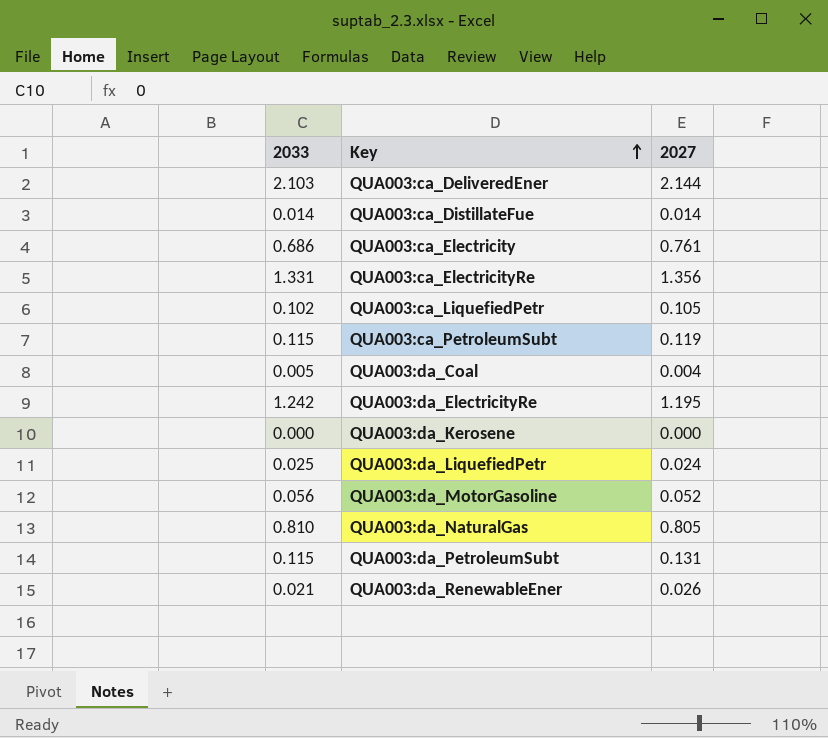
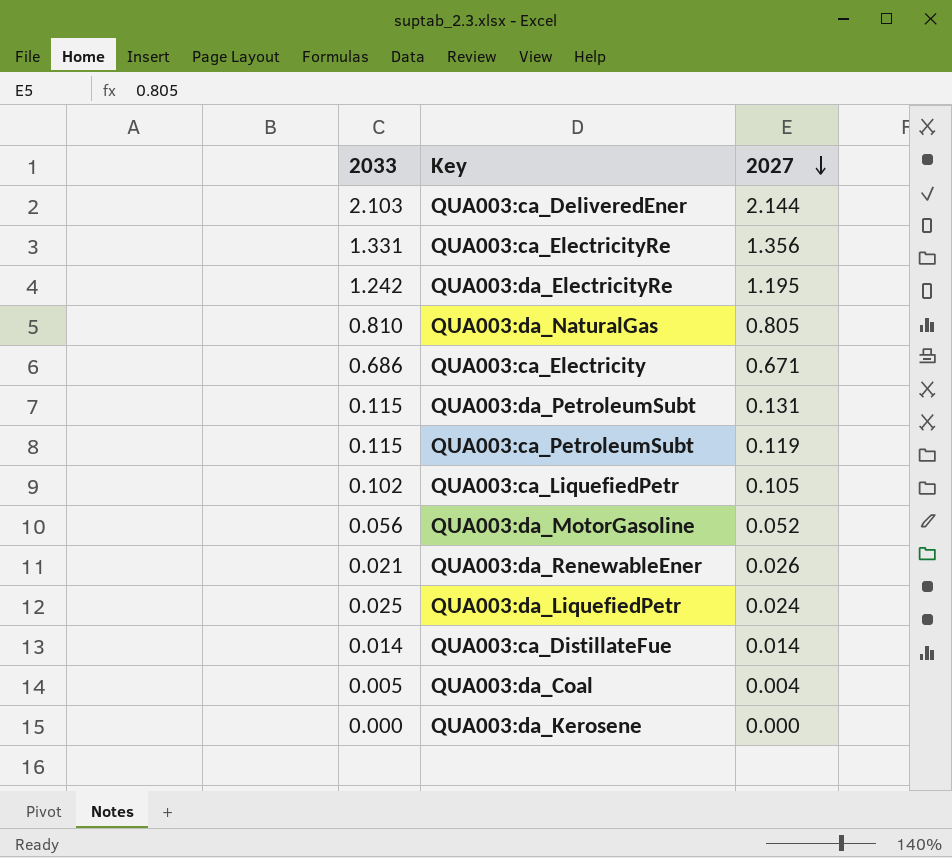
row order: Key ascending -> 2027 descending
QUA003:ca_Electricity | 2027: 0.761 -> 0.671

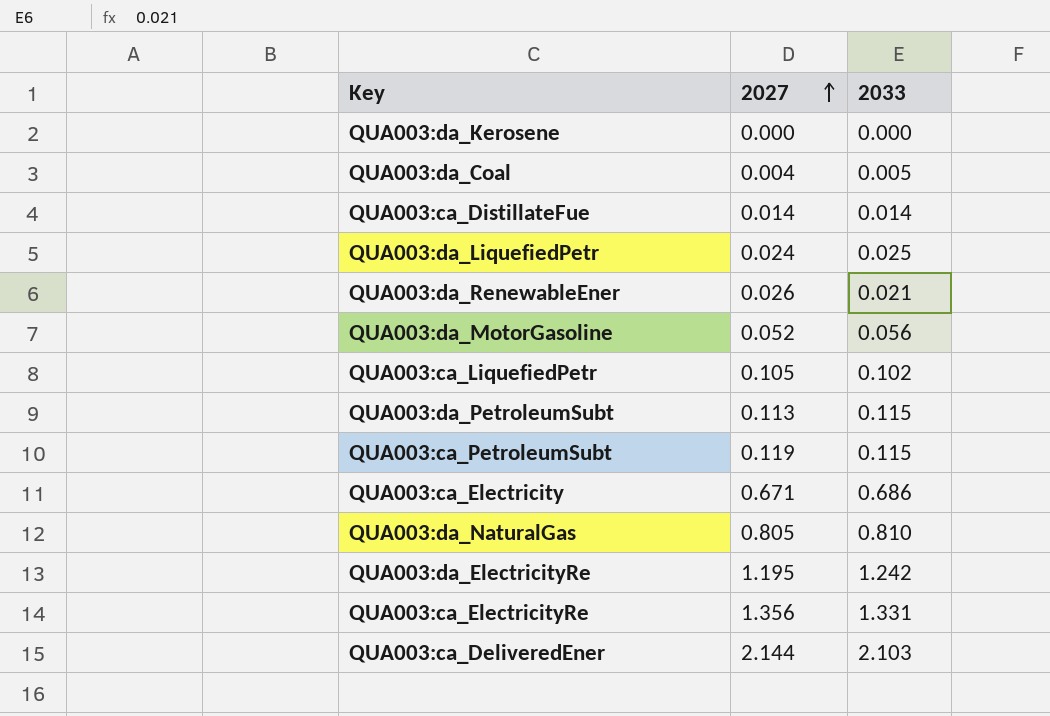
row order: 2027 descending -> 2027 ascending
column 2033 | position: 1 -> 3
QUA003:da_PetroleumSubt | 2027: 0.131 -> 0.113

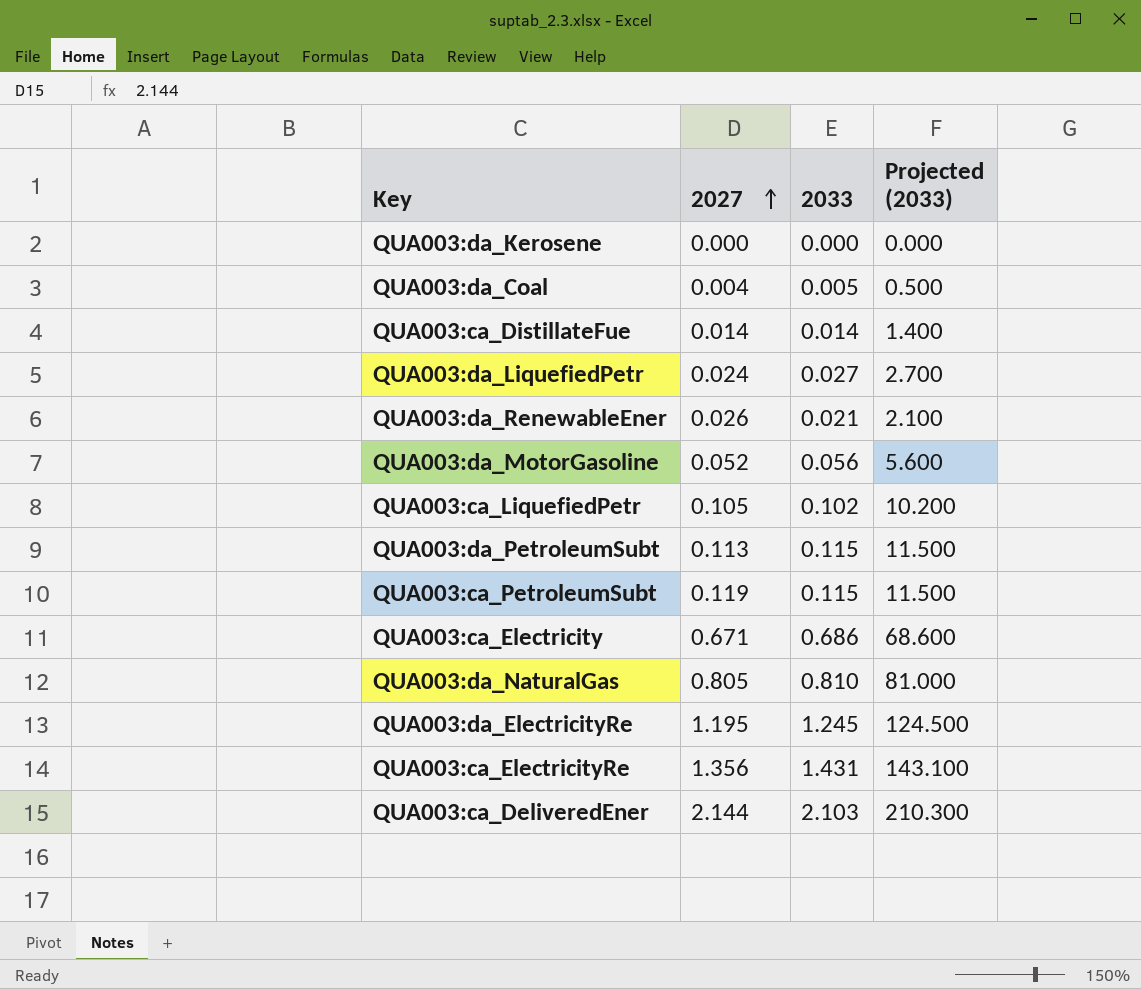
column Projected (2033) | formula: none -> [2033] * 100
QUA003:da_LiquefiedPetr | 2033: 0.025 -> 0.027
QUA003:da_ElectricityRe | 2033: 1.242 -> 1.245
QUA003:ca_ElectricityRe | 2033: 1.331 -> 1.431

